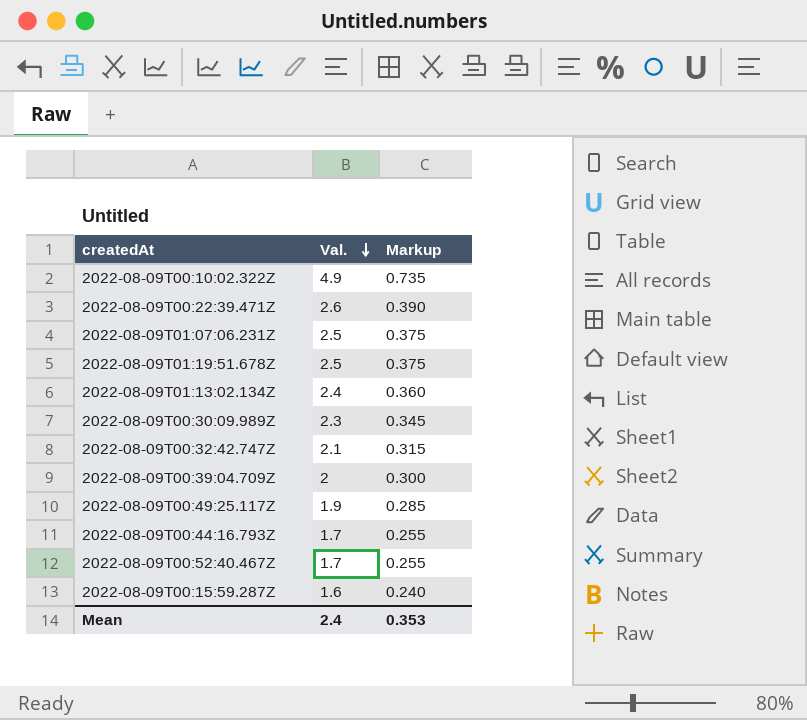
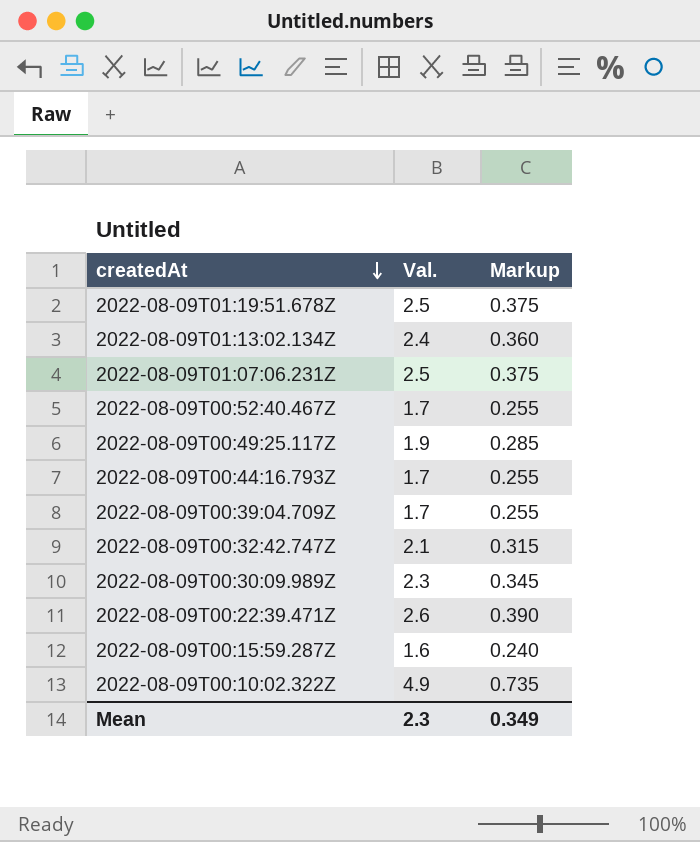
row order: Val. descending -> createdAt descending
2022-08-09T00:39:04.709Z | Val.: 2 -> 1.7
2022-08-09T00:39:04.709Z | Markup: 0.300 -> 0.255
Mean | Val.: 2.4 -> 2.3
Mean | Markup: 0.353 -> 0.349

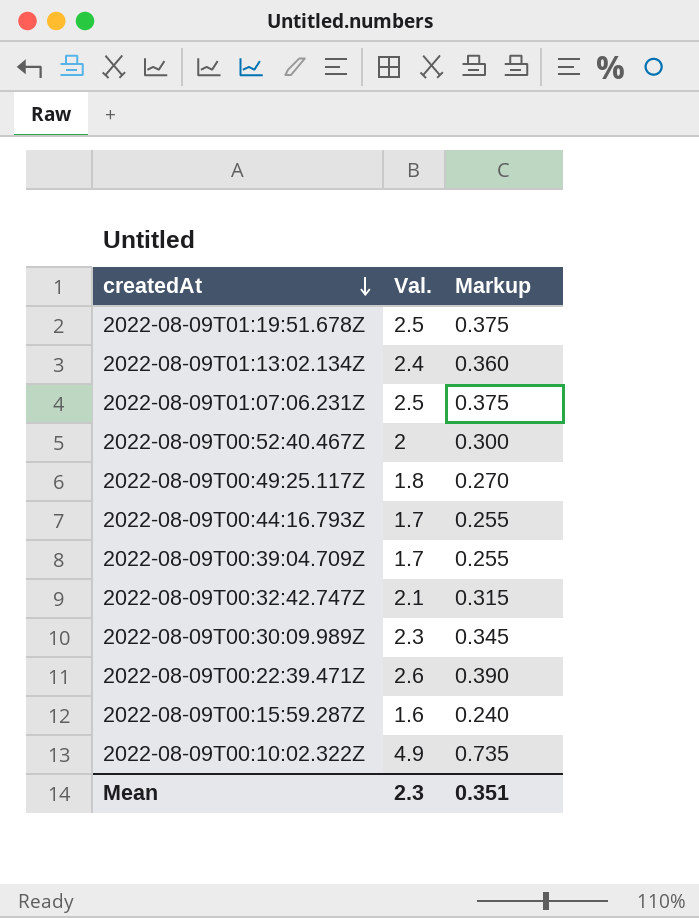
2022-08-09T00:52:40.467Z | Val.: 1.7 -> 2
2022-08-09T00:52:40.467Z | Markup: 0.255 -> 0.300
2022-08-09T00:49:25.117Z | Val.: 1.9 -> 1.8
2022-08-09T00:49:25.117Z | Markup: 0.285 -> 0.270
Mean | Markup: 0.349 -> 0.351

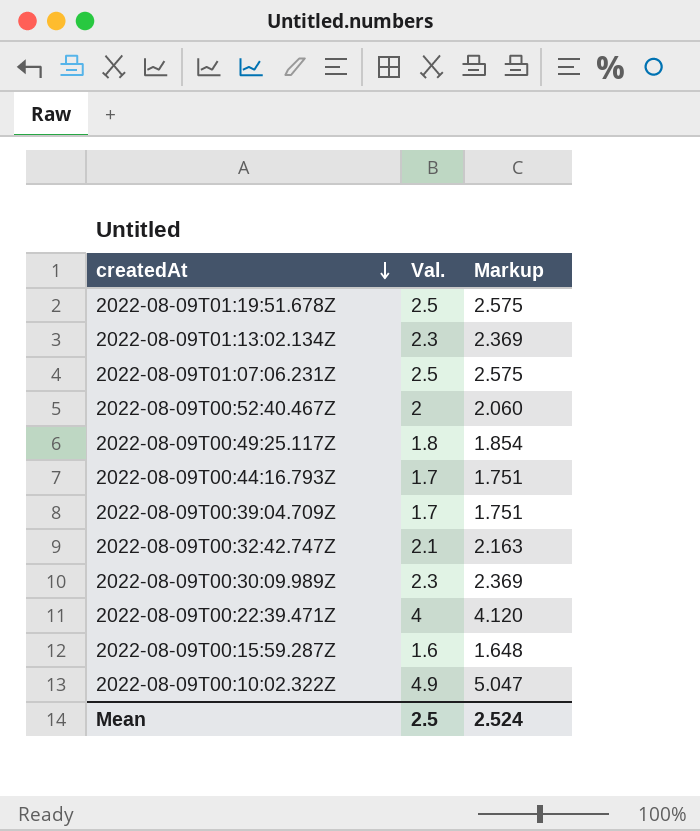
column Markup | formula: [Val.] * 0.15 -> [Val.] * 1.03
2022-08-09T01:13:02.134Z | Val.: 2.4 -> 2.3
2022-08-09T00:22:39.471Z | Val.: 2.6 -> 4
Mean | Val.: 2.3 -> 2.5
Mean | Markup: 0.351 -> 2.524

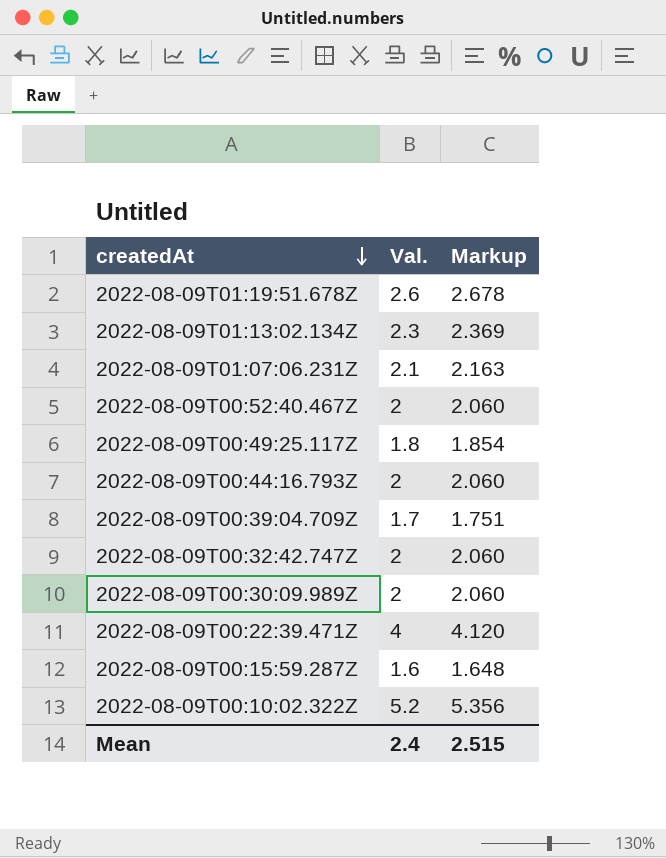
2022-08-09T01:19:51.678Z | Val.: 2.5 -> 2.6
2022-08-09T01:19:51.678Z | Markup: 2.575 -> 2.678
2022-08-09T01:07:06.231Z | Val.: 2.5 -> 2.1
2022-08-09T01:07:06.231Z | Markup: 2.575 -> 2.163
2022-08-09T00:44:16.793Z | Val.: 1.7 -> 2
2022-08-09T00:44:16.793Z | Markup: 1.751 -> 2.060
2022-08-09T00:32:42.747Z | Val.: 2.1 -> 2
2022-08-09T00:32:42.747Z | Markup: 2.163 -> 2.060
2022-08-09T00:30:09.989Z | Val.: 2.3 -> 2
2022-08-09T00:30:09.989Z | Markup: 2.369 -> 2.060
2022-08-09T00:10:02.322Z | Val.: 4.9 -> 5.2
2022-08-09T00:10:02.322Z | Markup: 5.047 -> 5.356
Mean | Val.: 2.5 -> 2.4
Mean | Markup: 2.524 -> 2.515

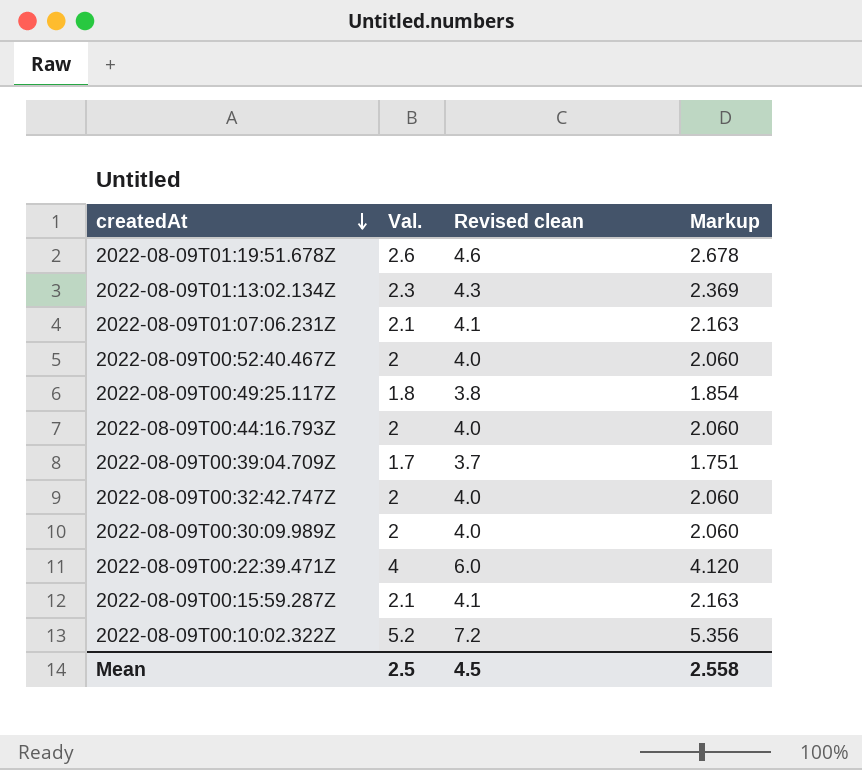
column Revised clean | formula: none -> [Val.] + 2
2022-08-09T00:15:59.287Z | Val.: 1.6 -> 2.1
2022-08-09T00:15:59.287Z | Markup: 1.648 -> 2.163
Mean | Val.: 2.4 -> 2.5
Mean | Markup: 2.515 -> 2.558

